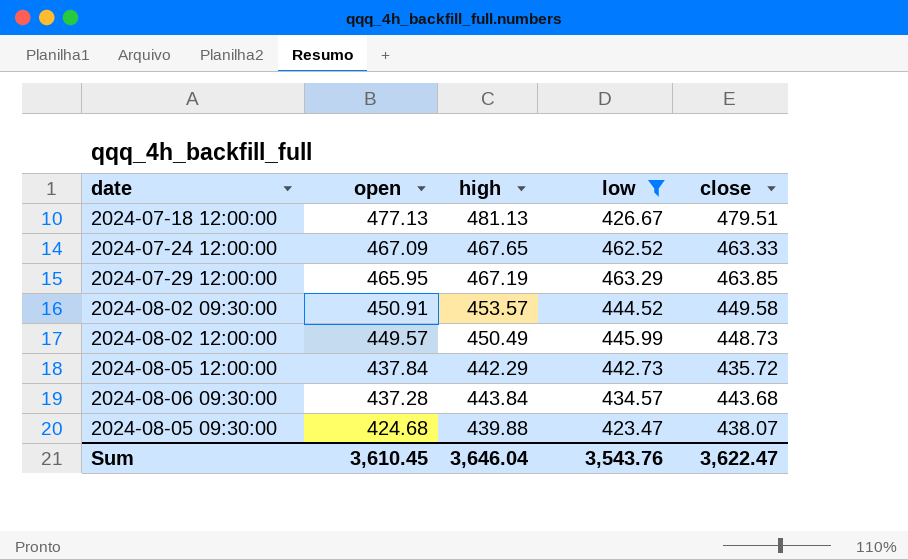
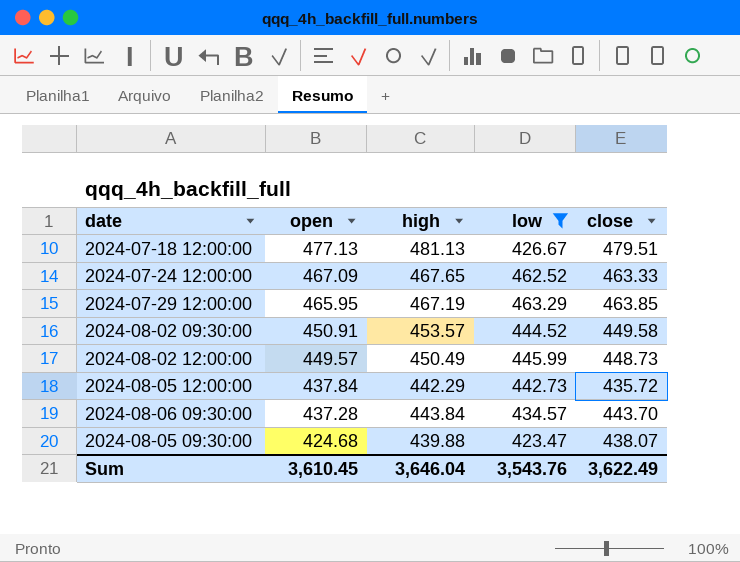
2024-08-06 09:30:00 | close: 443.68 -> 443.70
Sum | close: 3,622.47 -> 3,622.49

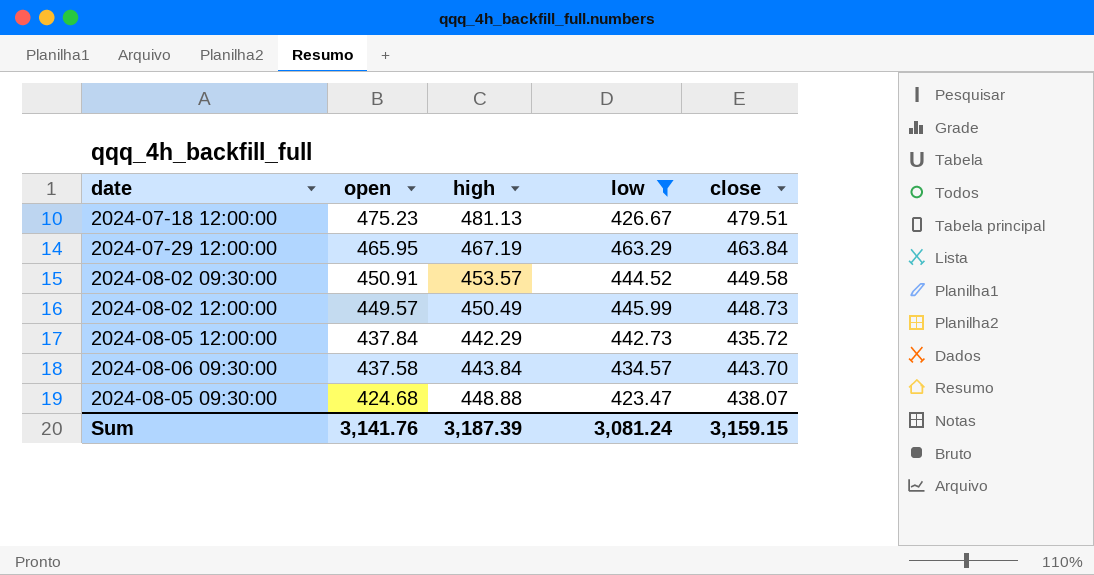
row 2024-07-24 12:00:00: 467.09 | 467.65 | 462.52 | 463.33 -> none
2024-07-18 12:00:00 | open: 477.13 -> 475.23
2024-07-29 12:00:00 | close: 463.85 -> 463.84
2024-08-06 09:30:00 | open: 437.28 -> 437.58
2024-08-05 09:30:00 | high: 439.88 -> 448.88
Sum | open: 3,610.45 -> 3,141.76
Sum | high: 3,646.04 -> 3,187.39
Sum | low: 3,543.76 -> 3,081.24
Sum | close: 3,622.49 -> 3,159.15

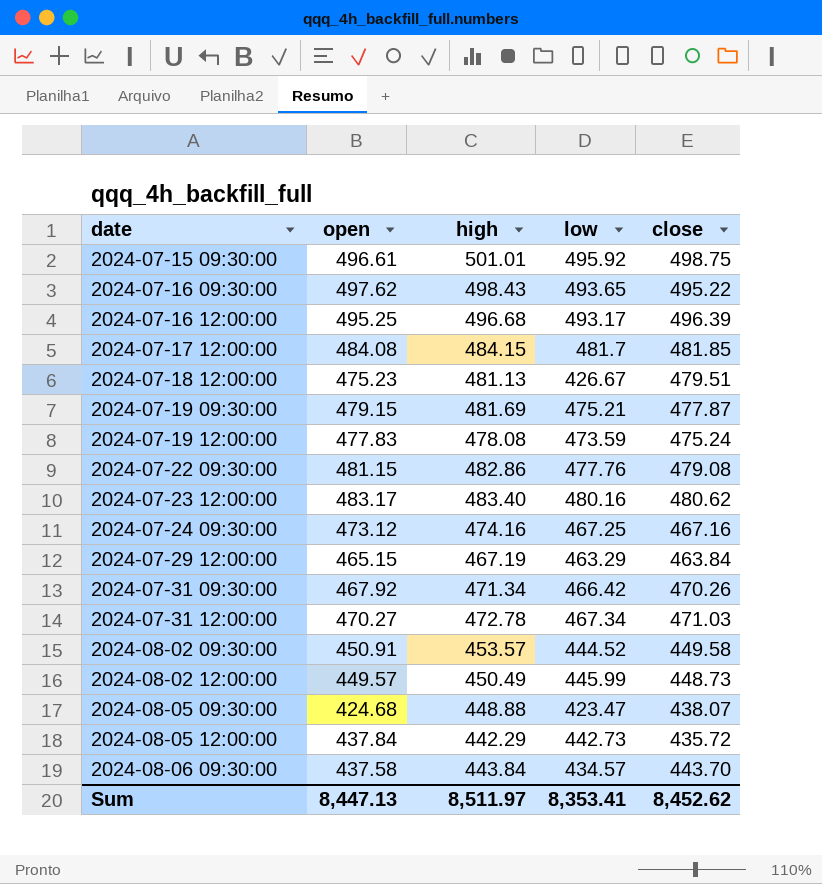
filter: low <= 463.29 -> none
row order: open descending -> date ascending
2024-07-29 12:00:00 | open: 465.95 -> 465.15
Sum | open: 3,141.76 -> 8,447.13
Sum | high: 3,187.39 -> 8,511.97
Sum | low: 3,081.24 -> 8,353.41
Sum | close: 3,159.15 -> 8,452.62

